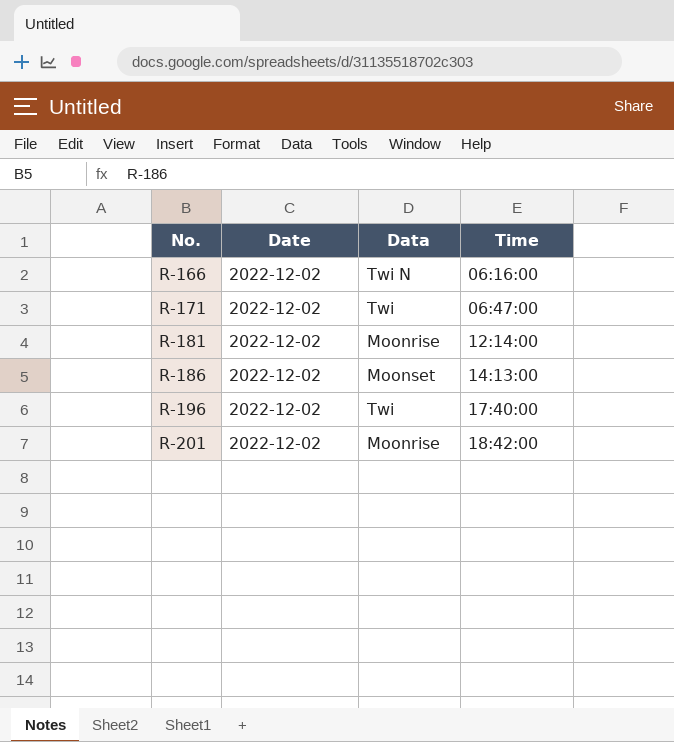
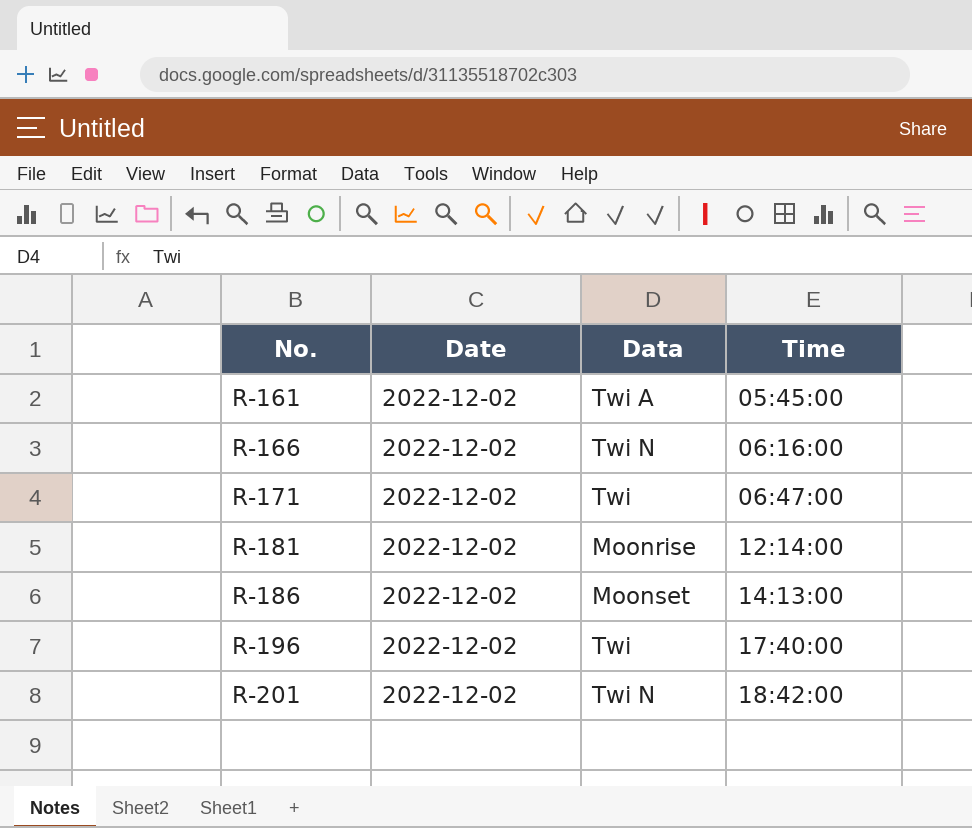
row R-161: none -> 2022-12-02 | Twi A | 05:45:00
R-201 | Data: Moonrise -> Twi N

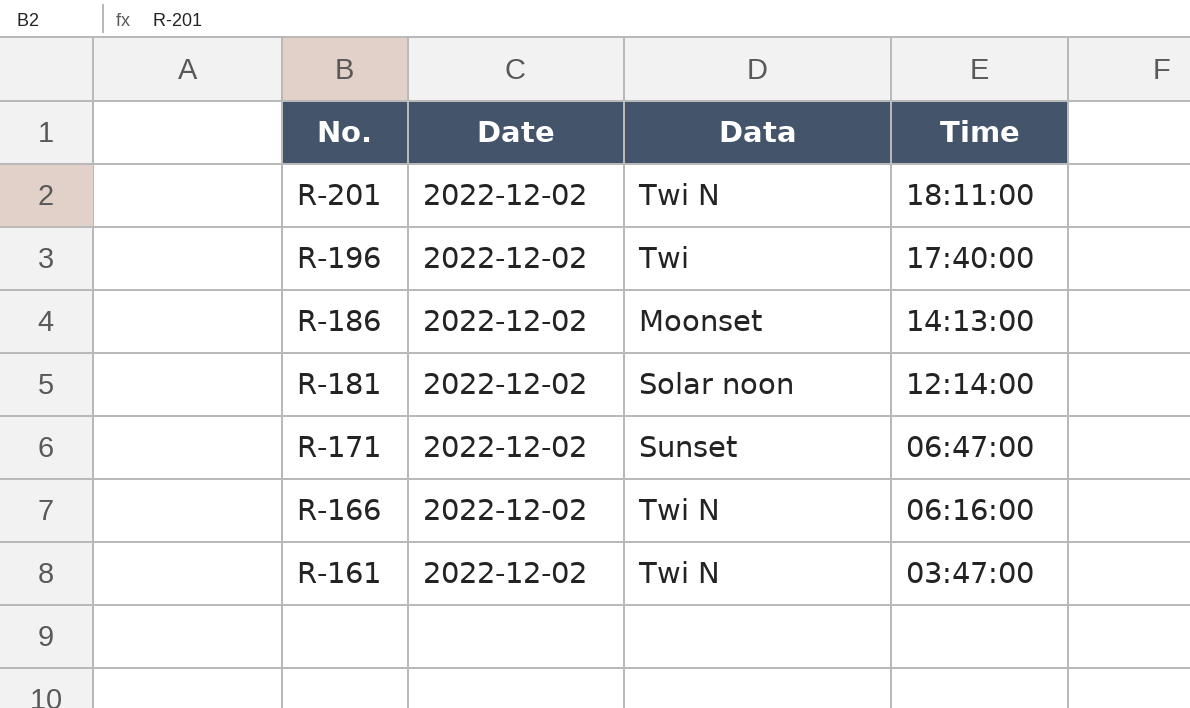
row order: No. ascending -> No. descending
R-201 | Time: 18:42:00 -> 18:11:00
R-181 | Data: Moonrise -> Solar noon
R-171 | Data: Twi -> Sunset
R-161 | Data: Twi A -> Twi N
R-161 | Time: 05:45:00 -> 03:47:00

